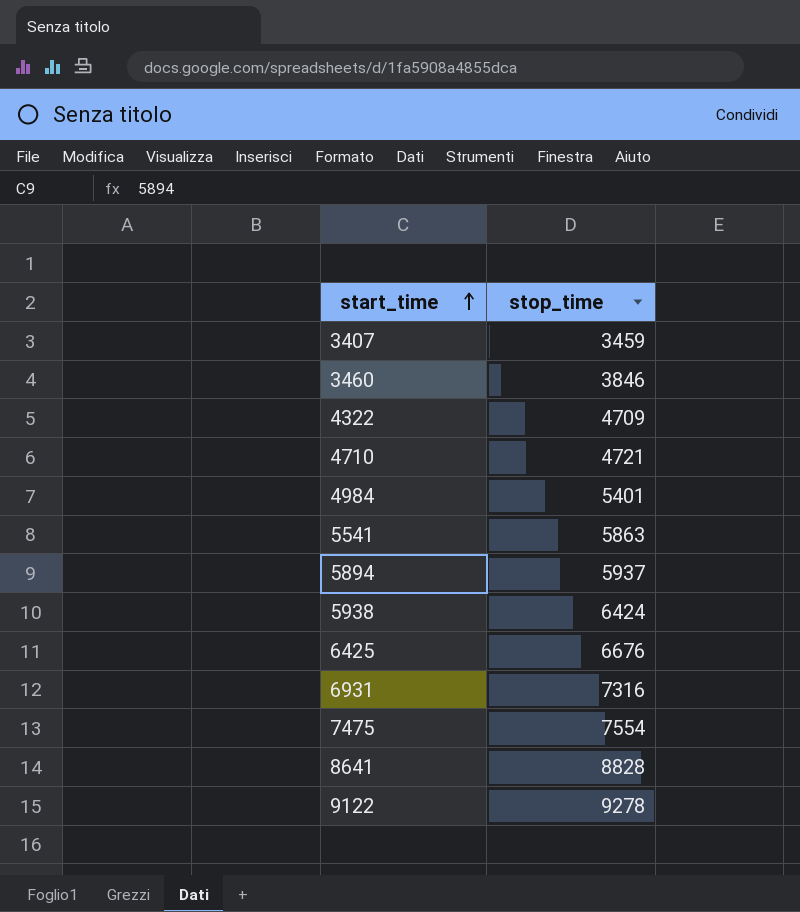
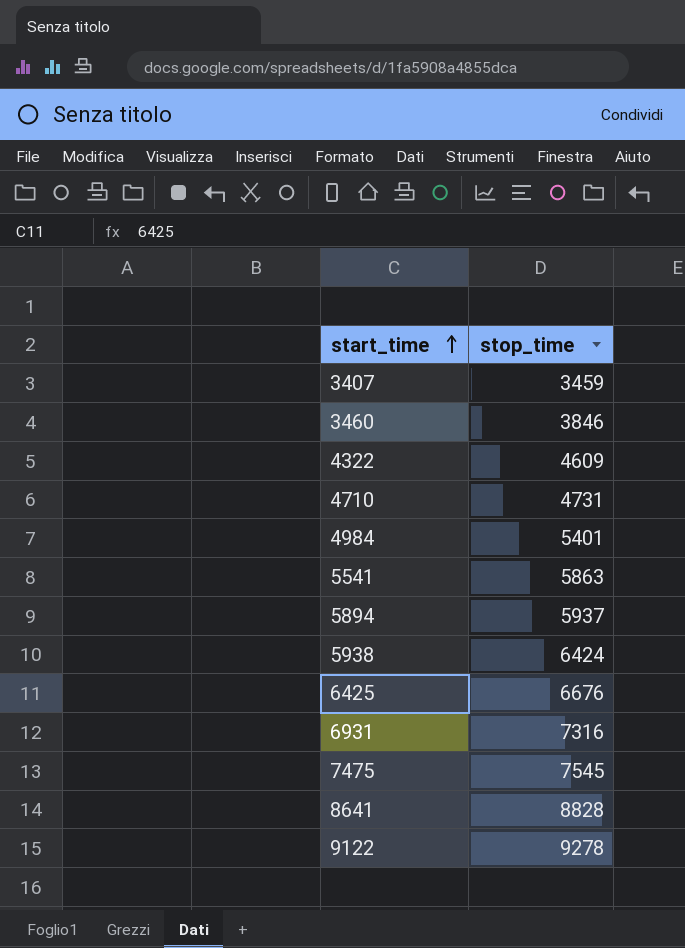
4322 | stop_time: 4709 -> 4609
4710 | stop_time: 4721 -> 4731
7475 | stop_time: 7554 -> 7545

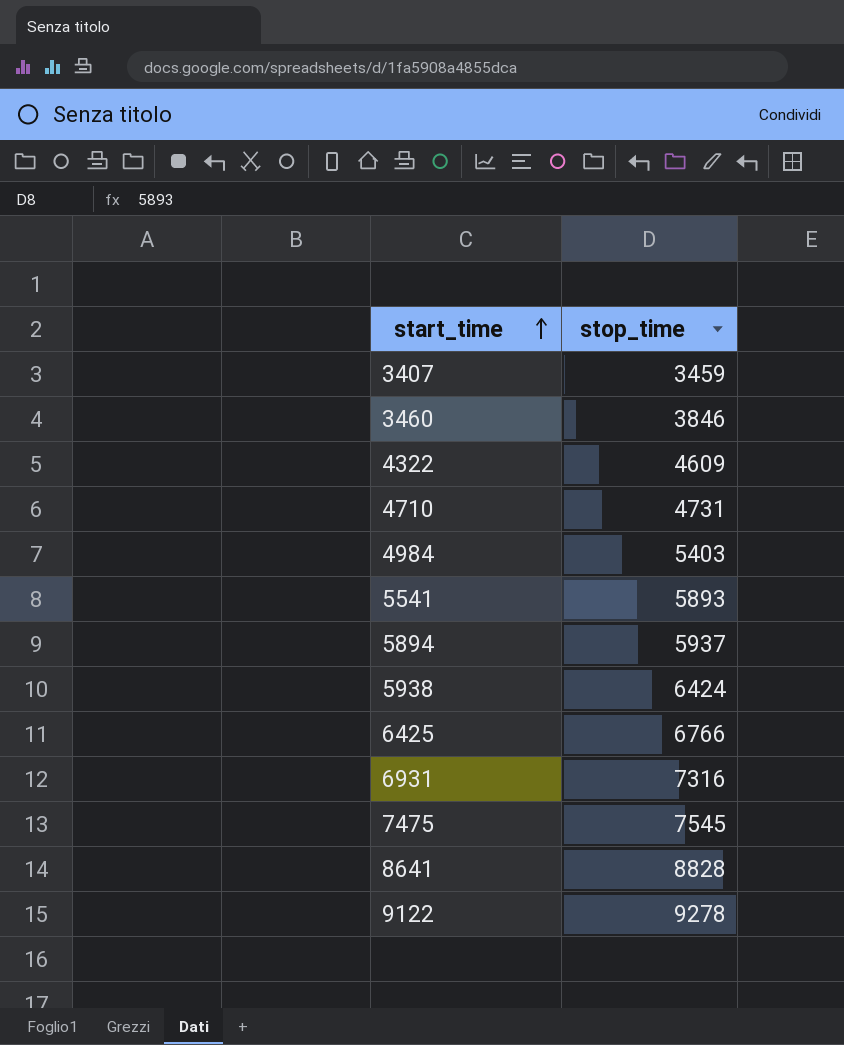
4984 | stop_time: 5401 -> 5403
5541 | stop_time: 5863 -> 5893
6425 | stop_time: 6676 -> 6766

